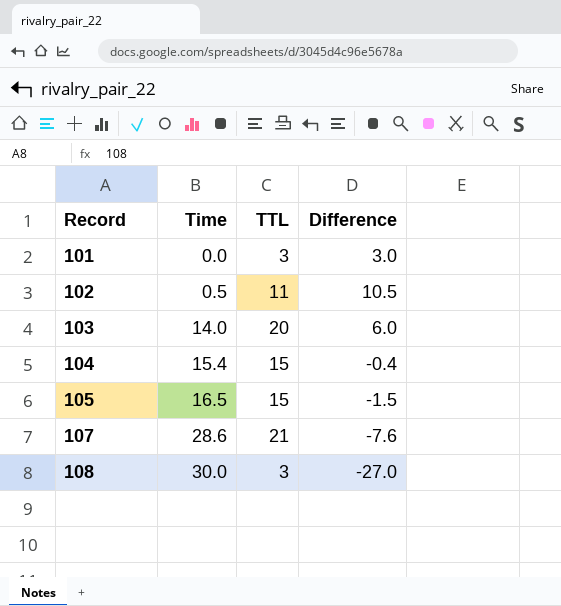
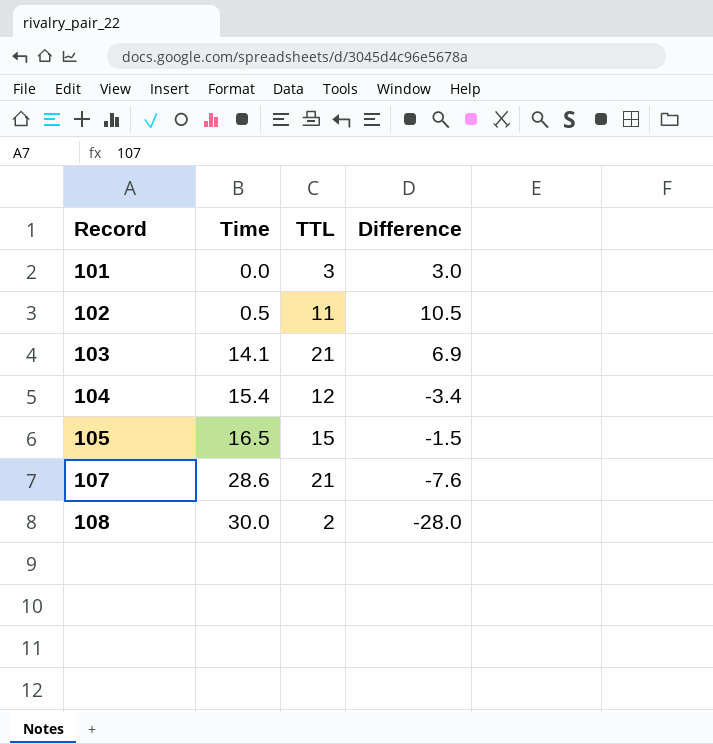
103 | Time: 14.0 -> 14.1
103 | TTL: 20 -> 21
103 | Difference: 6.0 -> 6.9
104 | TTL: 15 -> 12
104 | Difference: -0.4 -> -3.4
108 | TTL: 3 -> 2
108 | Difference: -27.0 -> -28.0

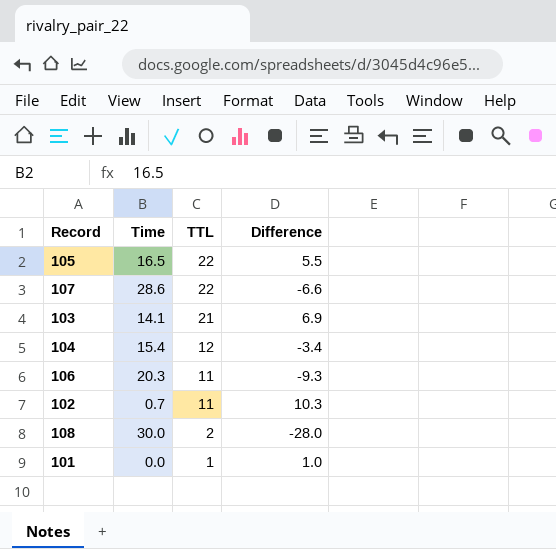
row order: Record ascending -> TTL descending
105 | TTL: 15 -> 22
105 | Difference: -1.5 -> 5.5
107 | TTL: 21 -> 22
107 | Difference: -7.6 -> -6.6
row 106: none -> 20.3 | 11 | -9.3
102 | Time: 0.5 -> 0.7
102 | Difference: 10.5 -> 10.3
101 | TTL: 3 -> 1
101 | Difference: 3.0 -> 1.0

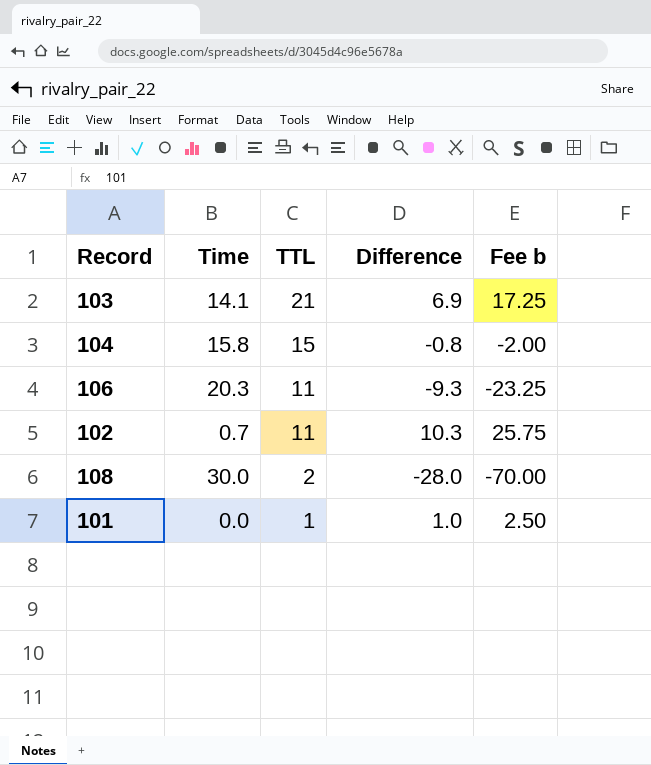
column Fee b | formula: none -> [Difference] * 2.5
row 105: 16.5 | 22 | 5.5 -> none
row 107: 28.6 | 22 | -6.6 -> none
104 | Time: 15.4 -> 15.8
104 | TTL: 12 -> 15
104 | Difference: -3.4 -> -0.8

